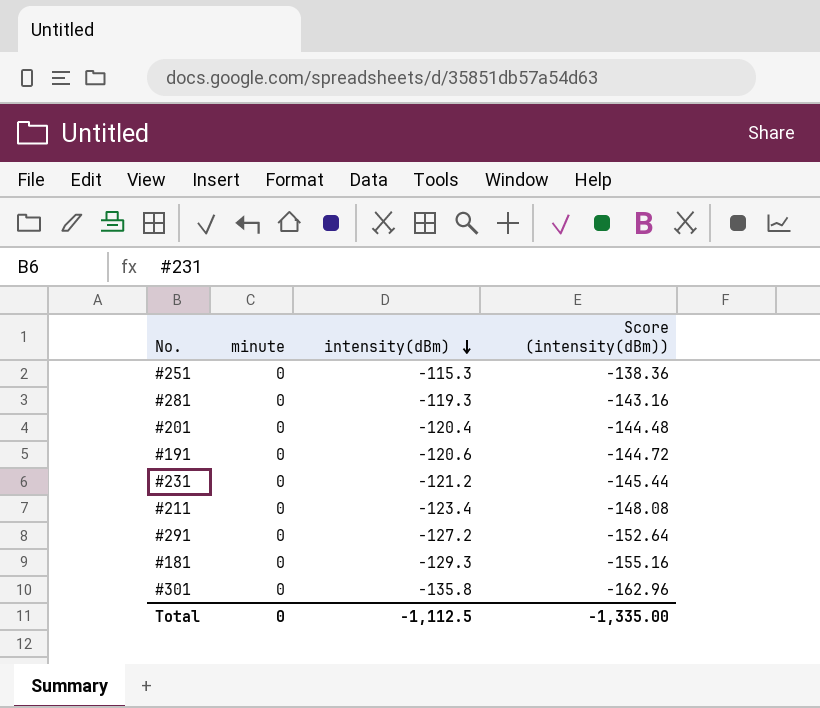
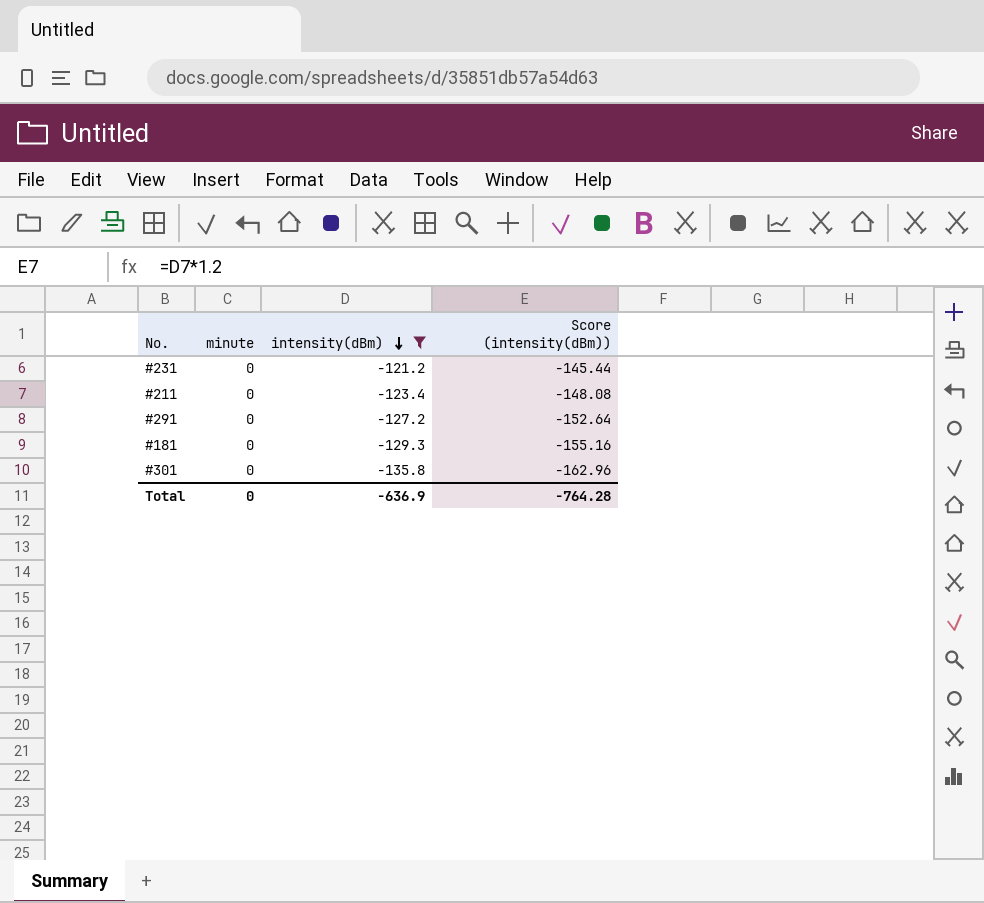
filter: none -> intensity(dBm) <= -121.2
Total | intensity(dBm): -1,112.5 -> -636.9
Total | Score (intensity(dBm)): -1,335.00 -> -764.28

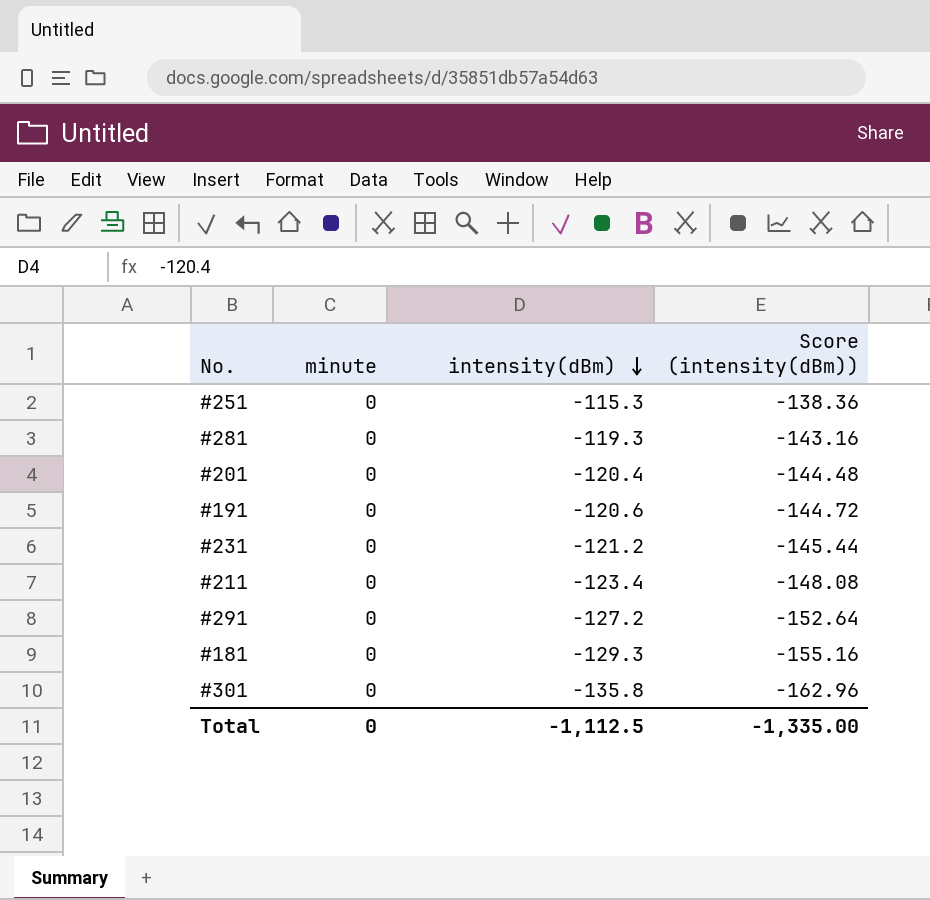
filter: intensity(dBm) <= -121.2 -> none
Total | intensity(dBm): -636.9 -> -1,112.5
Total | Score (intensity(dBm)): -764.28 -> -1,335.00

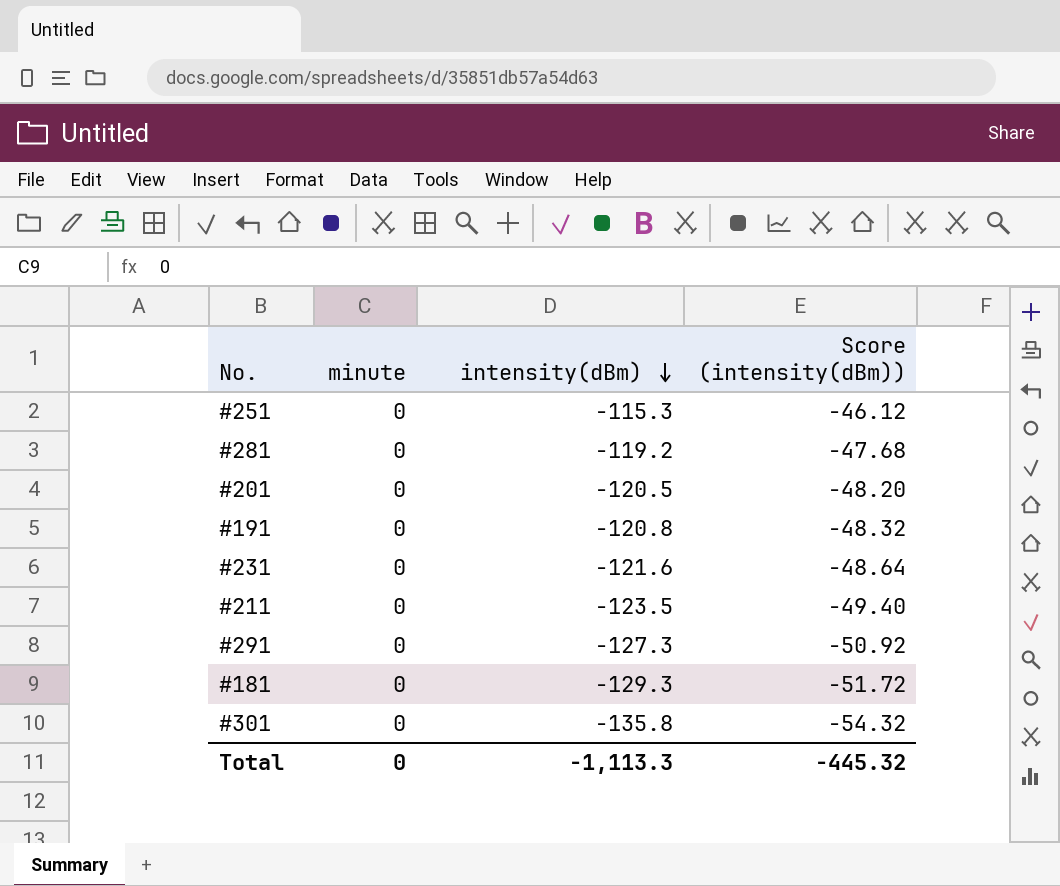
column Score (intensity(dBm)) | formula: [intensity(dBm)] * 1.2 -> [intensity(dBm)] * 0.4
#281 | intensity(dBm): -119.3 -> -119.2
#201 | intensity(dBm): -120.4 -> -120.5
#191 | intensity(dBm): -120.6 -> -120.8
#231 | intensity(dBm): -121.2 -> -121.6
#211 | intensity(dBm): -123.4 -> -123.5
#291 | intensity(dBm): -127.2 -> -127.3
Total | intensity(dBm): -1,112.5 -> -1,113.3
Total | Score (intensity(dBm)): -1,335.00 -> -445.32

